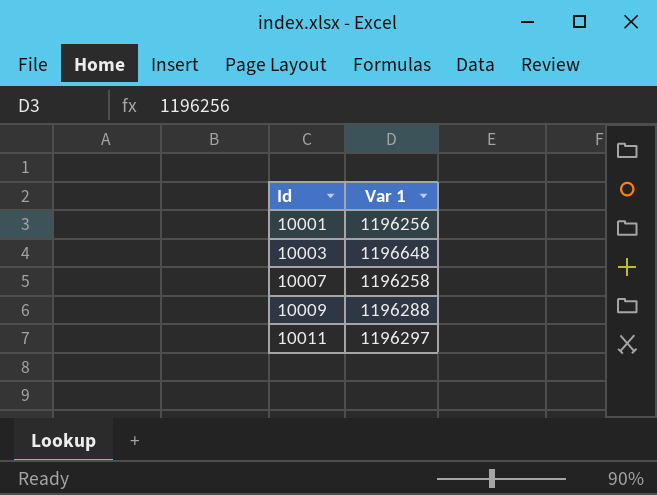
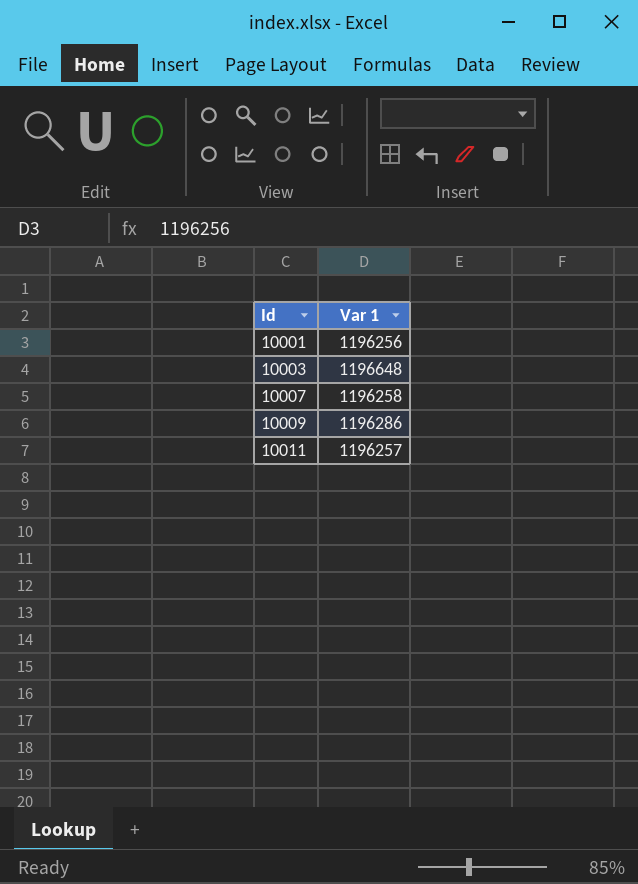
10009 | Var 1: 1196288 -> 1196286
10011 | Var 1: 1196297 -> 1196257

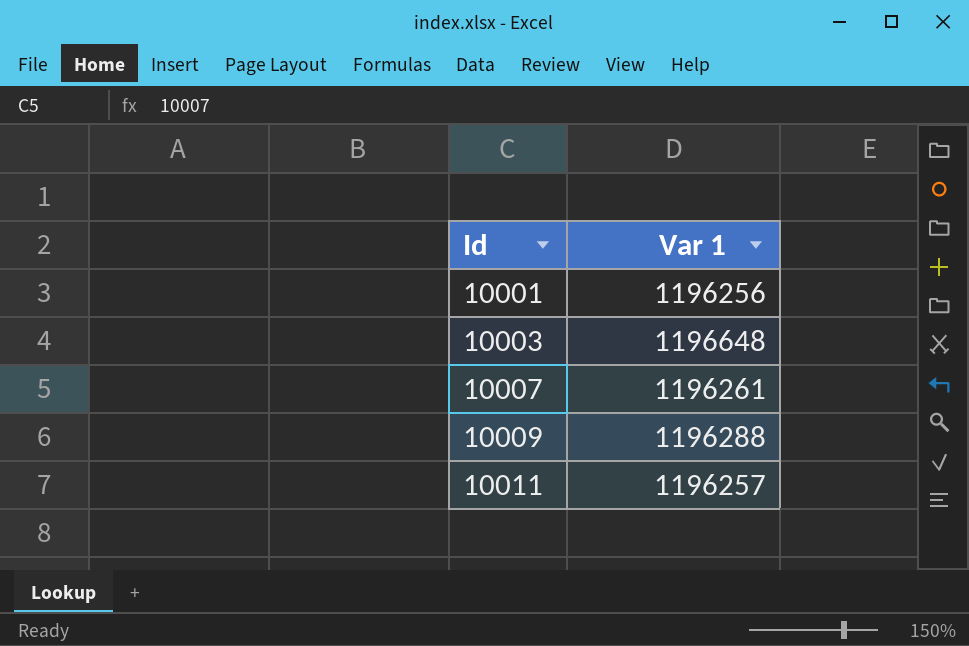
10007 | Var 1: 1196258 -> 1196261
10009 | Var 1: 1196286 -> 1196288

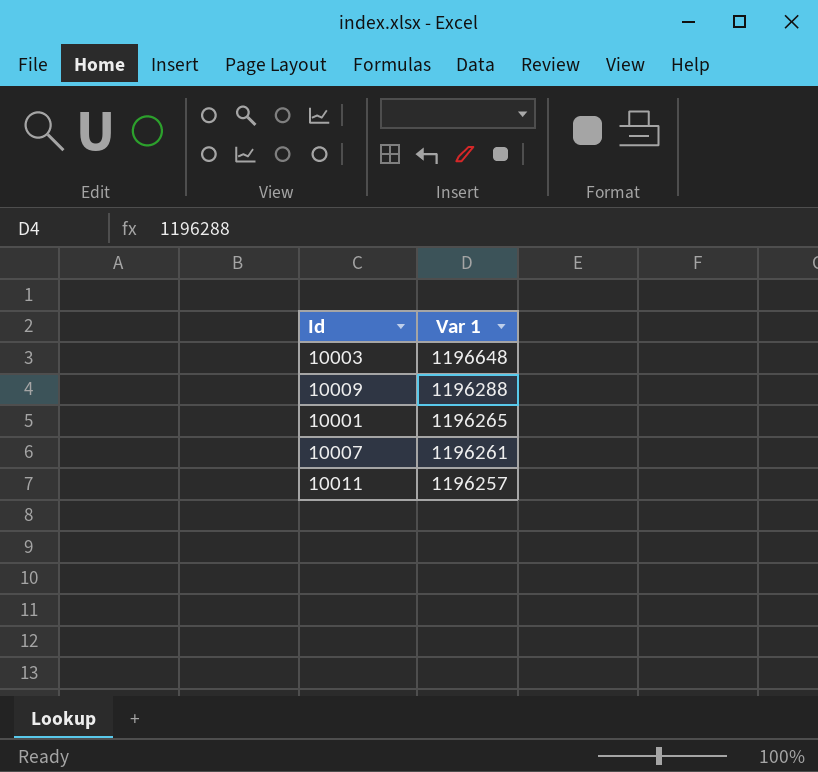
row order: Id ascending -> Var 1 descending
10001 | Var 1: 1196256 -> 1196265

